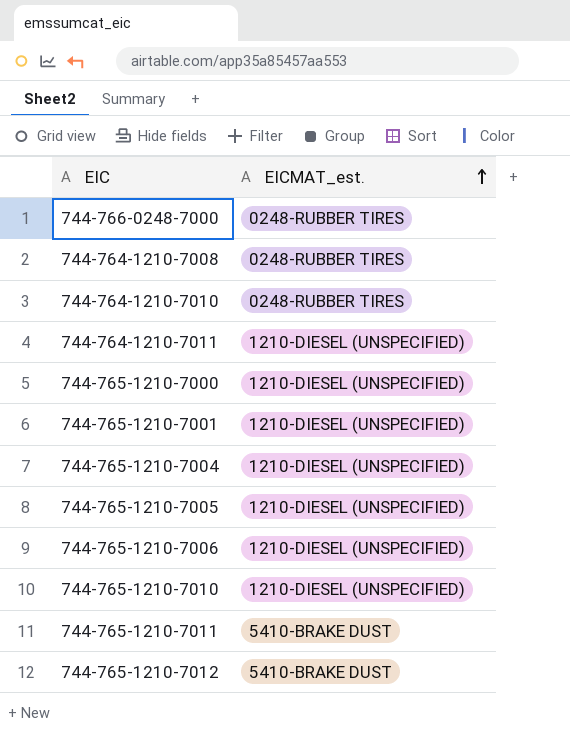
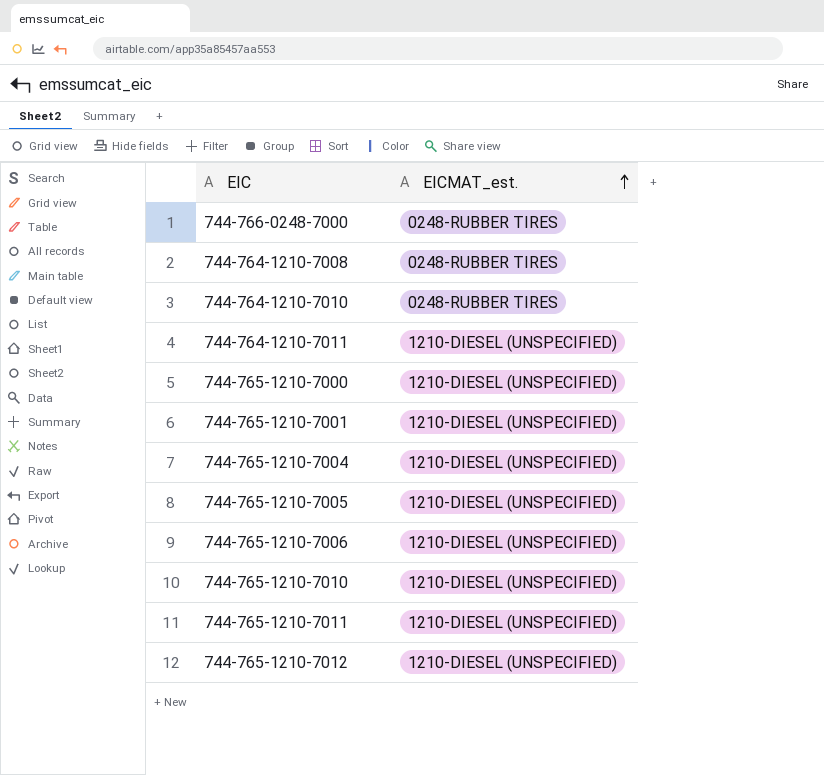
744-765-1210-7011 | EICMAT_est.: 5410-BRAKE DUST -> 1210-DIESEL (UNSPECIFIED)
744-765-1210-7012 | EICMAT_est.: 5410-BRAKE DUST -> 1210-DIESEL (UNSPECIFIED)

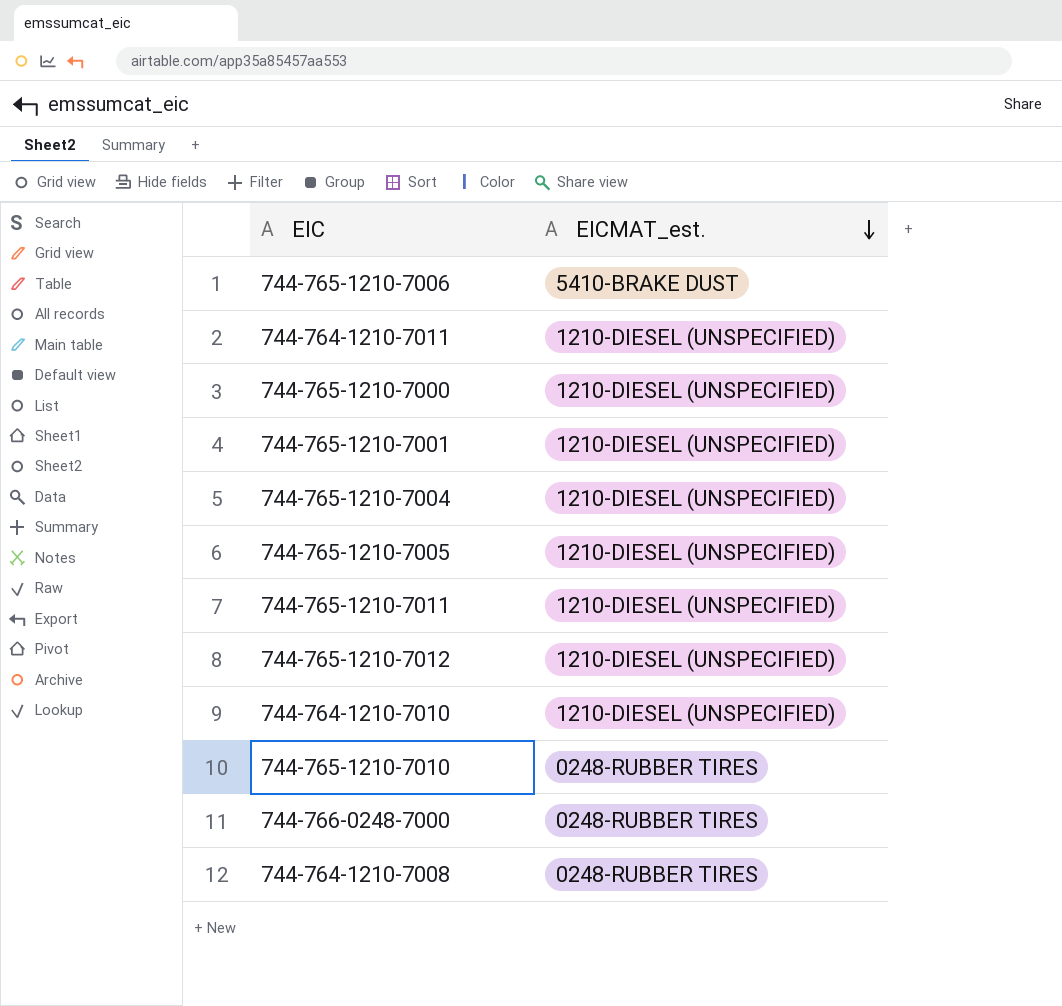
row order: EICMAT_est. ascending -> EICMAT_est. descending
744-765-1210-7006 | EICMAT_est.: 1210-DIESEL (UNSPECIFIED) -> 5410-BRAKE DUST
744-764-1210-7010 | EICMAT_est.: 0248-RUBBER TIRES -> 1210-DIESEL (UNSPECIFIED)
744-765-1210-7010 | EICMAT_est.: 1210-DIESEL (UNSPECIFIED) -> 0248-RUBBER TIRES

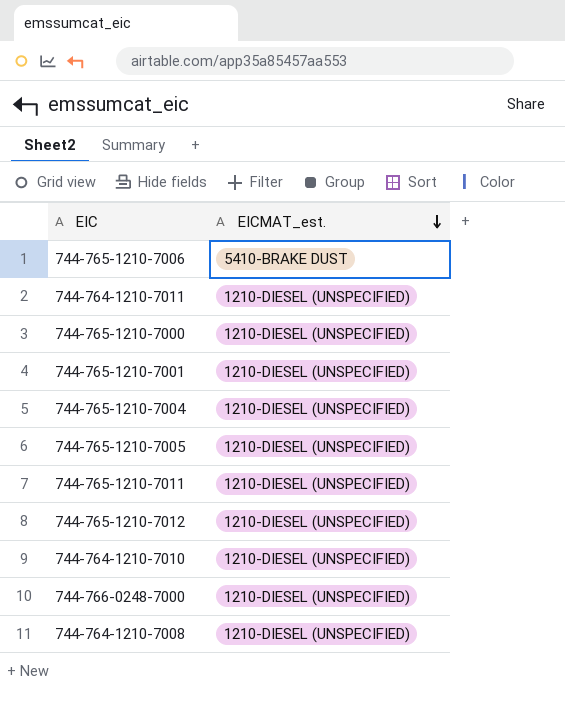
row 744-765-1210-7010: 0248-RUBBER TIRES -> none
744-766-0248-7000 | EICMAT_est.: 0248-RUBBER TIRES -> 1210-DIESEL (UNSPECIFIED)
744-764-1210-7008 | EICMAT_est.: 0248-RUBBER TIRES -> 1210-DIESEL (UNSPECIFIED)

